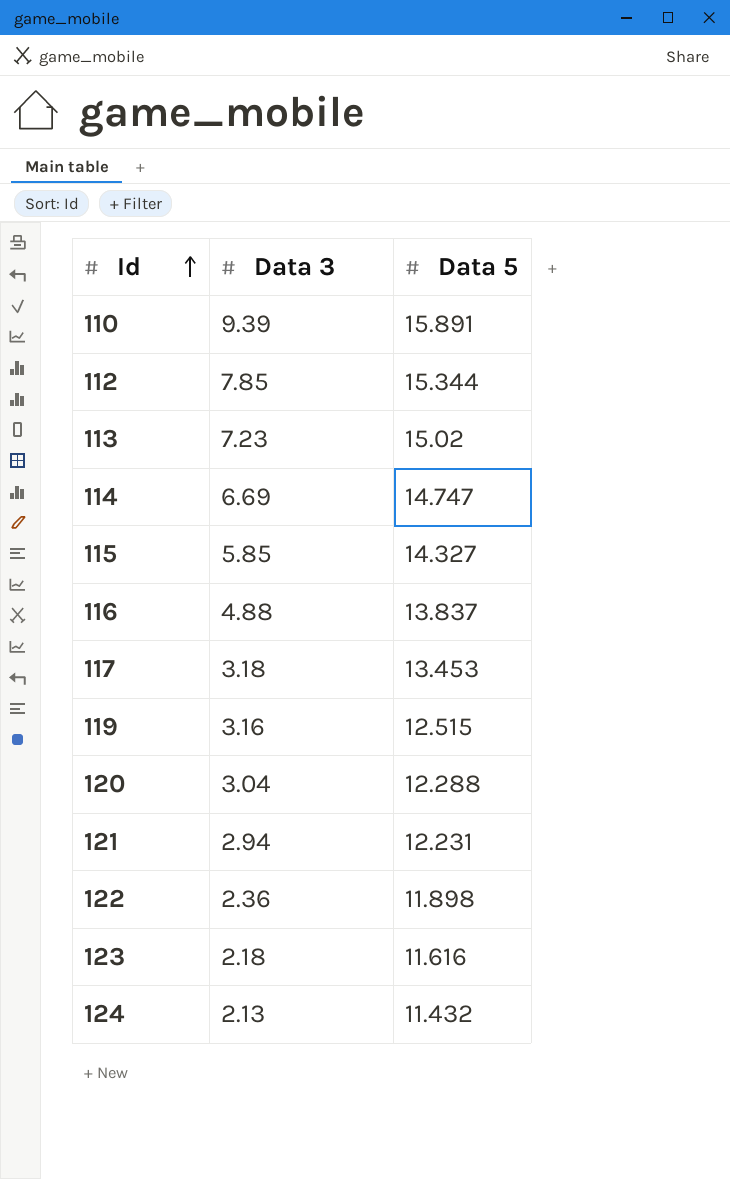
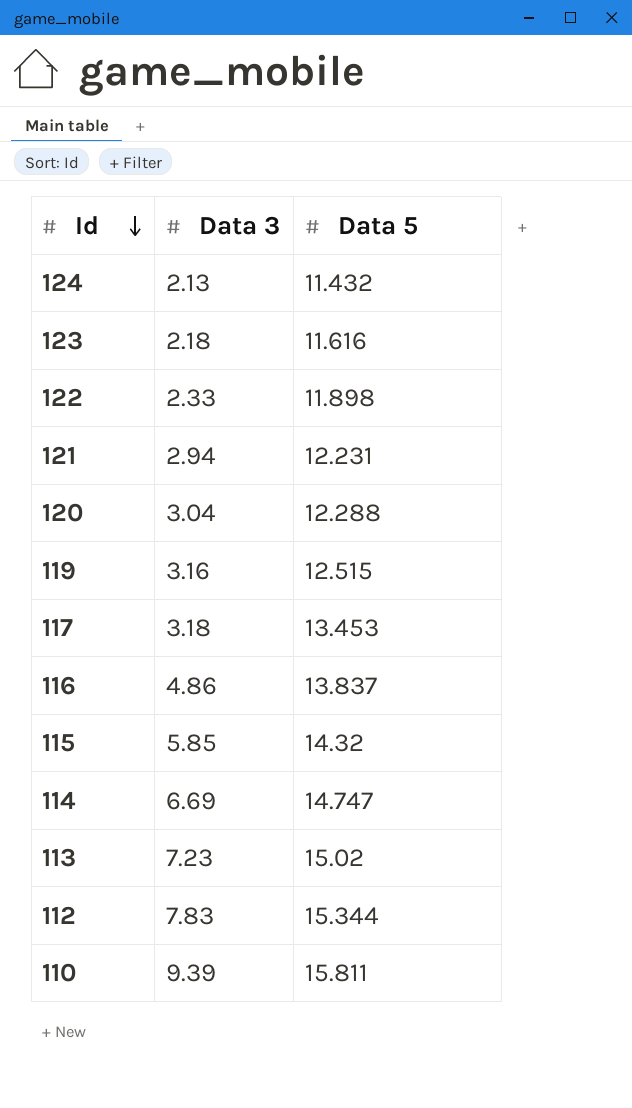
row order: Id ascending -> Id descending
122 | Data 3: 2.36 -> 2.33
116 | Data 3: 4.88 -> 4.86
115 | Data 5: 14.327 -> 14.32
112 | Data 3: 7.85 -> 7.83
110 | Data 5: 15.891 -> 15.811

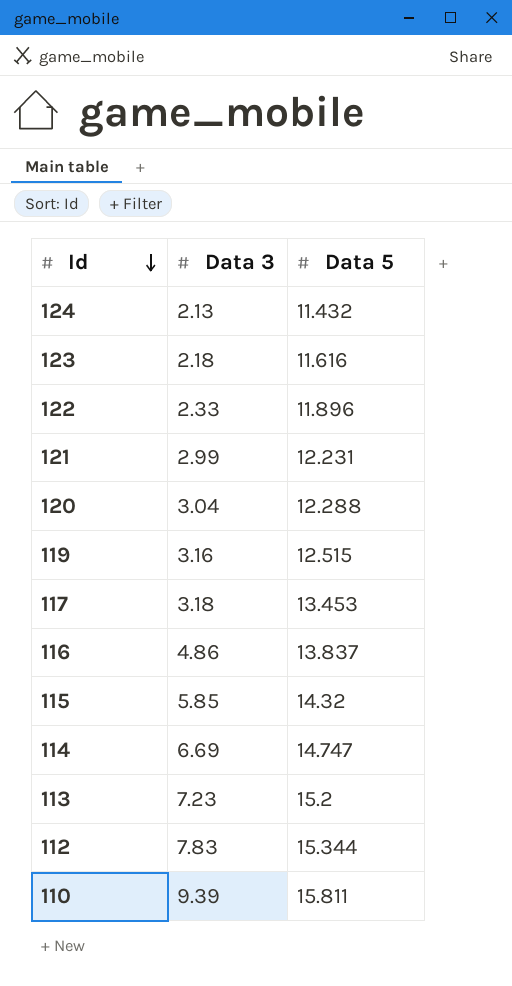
122 | Data 5: 11.898 -> 11.896
121 | Data 3: 2.94 -> 2.99
113 | Data 5: 15.02 -> 15.2

